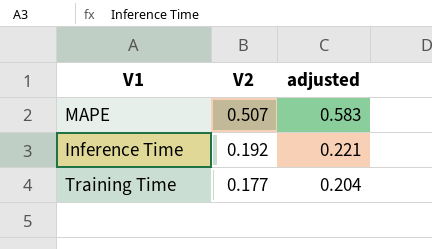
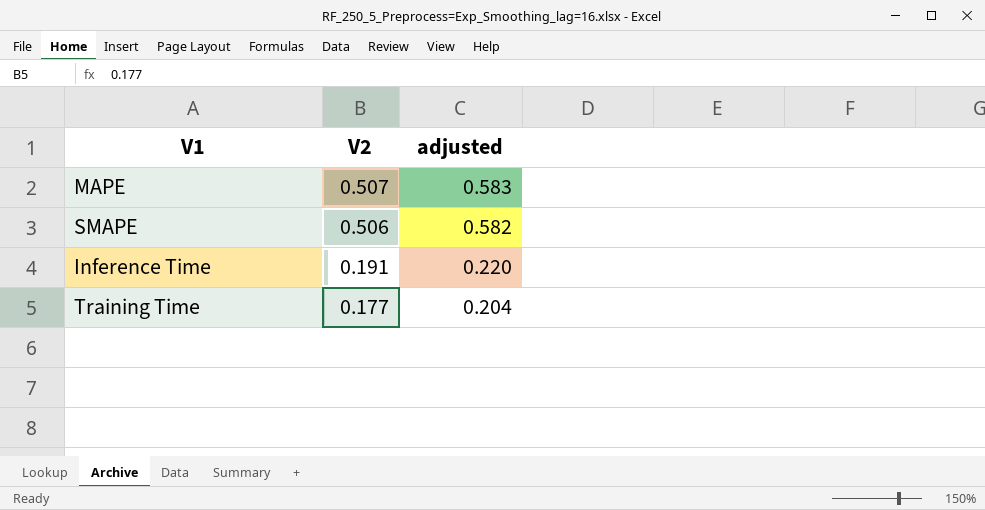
row SMAPE: none -> 0.506 | 0.582
Inference Time | V2: 0.192 -> 0.191
Inference Time | adjusted: 0.221 -> 0.220

